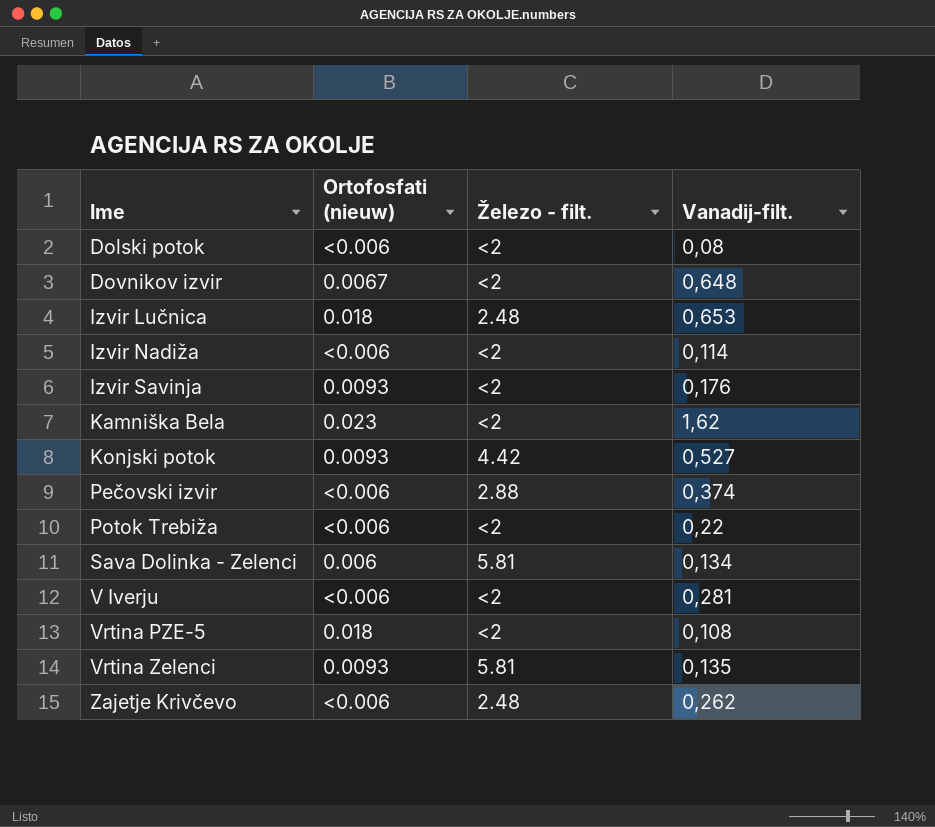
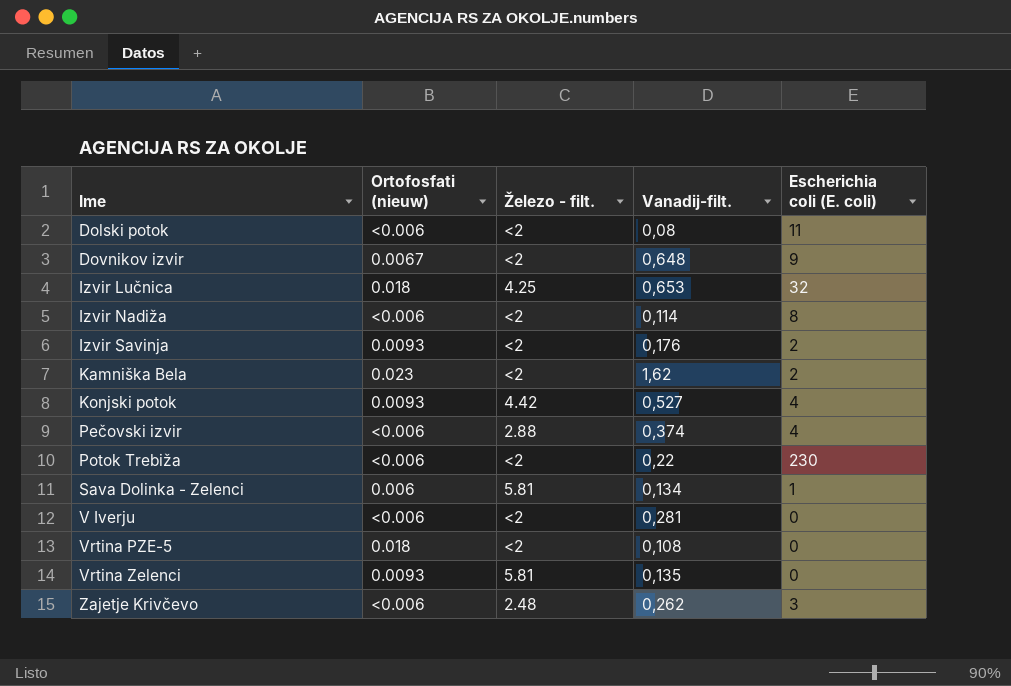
column Escherichia coli (E. coli) | position: none -> 5
Izvir Lučnica | Železo - filt.: 2.48 -> 4.25

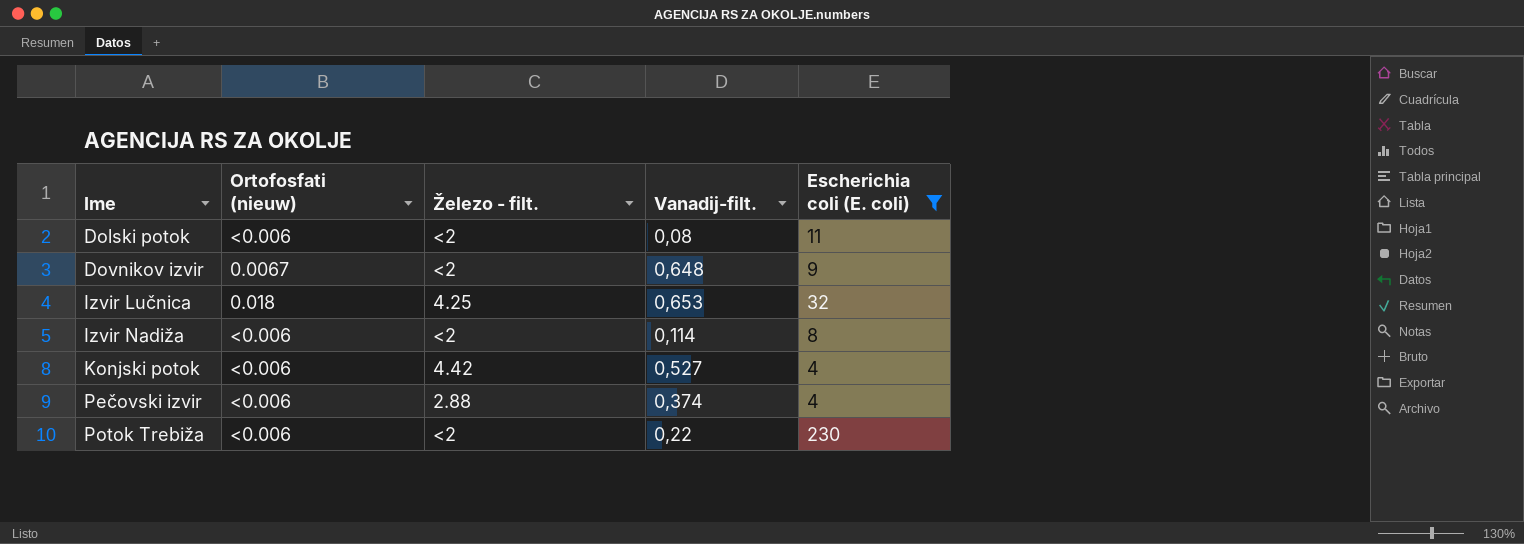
filter: none -> Escherichia coli (E. coli) >= 4
Konjski potok | Ortofosfati (nieuw): 0.0093 -> <0.006

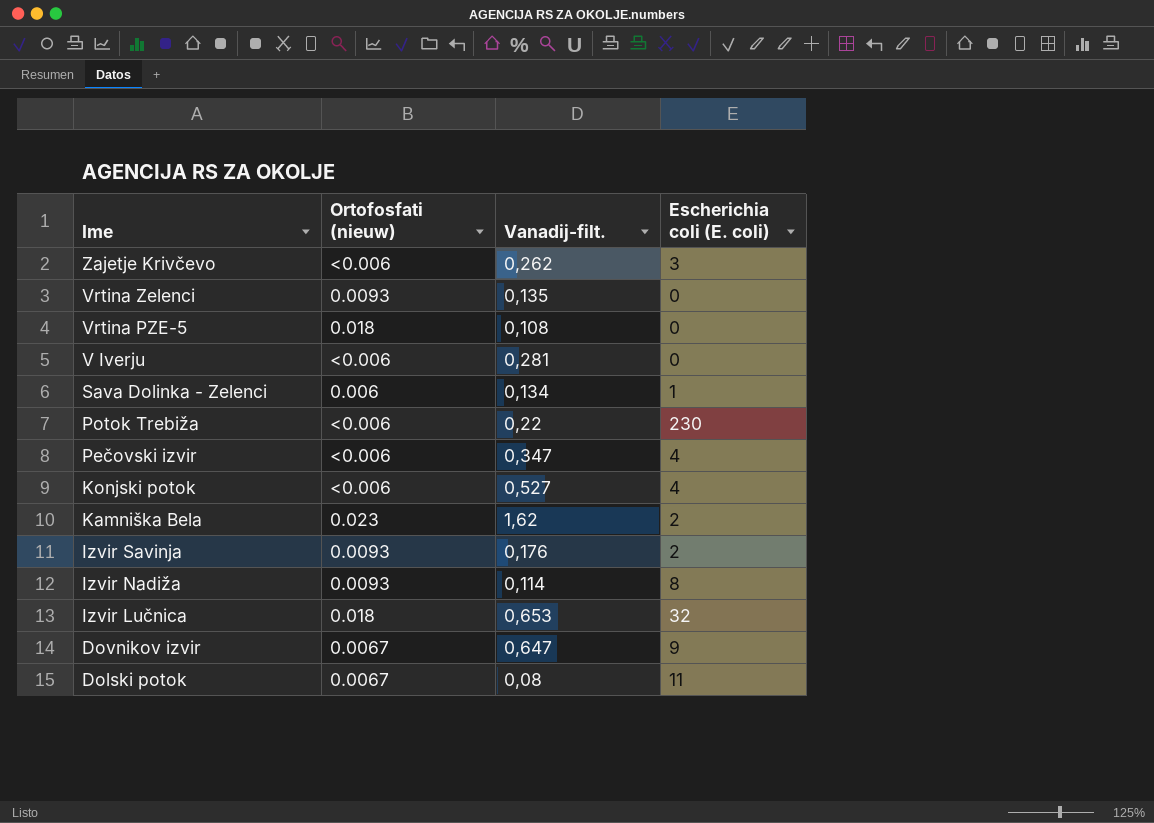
filter: Escherichia coli (E. coli) >= 4 -> none
row order: Ime ascending -> Ime descending
column Železo - filt. | position: 3 -> none
Pečovski izvir | Vanadij-filt.: 0,374 -> 0,347
Izvir Nadiža | Ortofosfati (nieuw): <0.006 -> 0.0093
Dovnikov izvir | Vanadij-filt.: 0,648 -> 0,647
Dolski potok | Ortofosfati (nieuw): <0.006 -> 0.0067

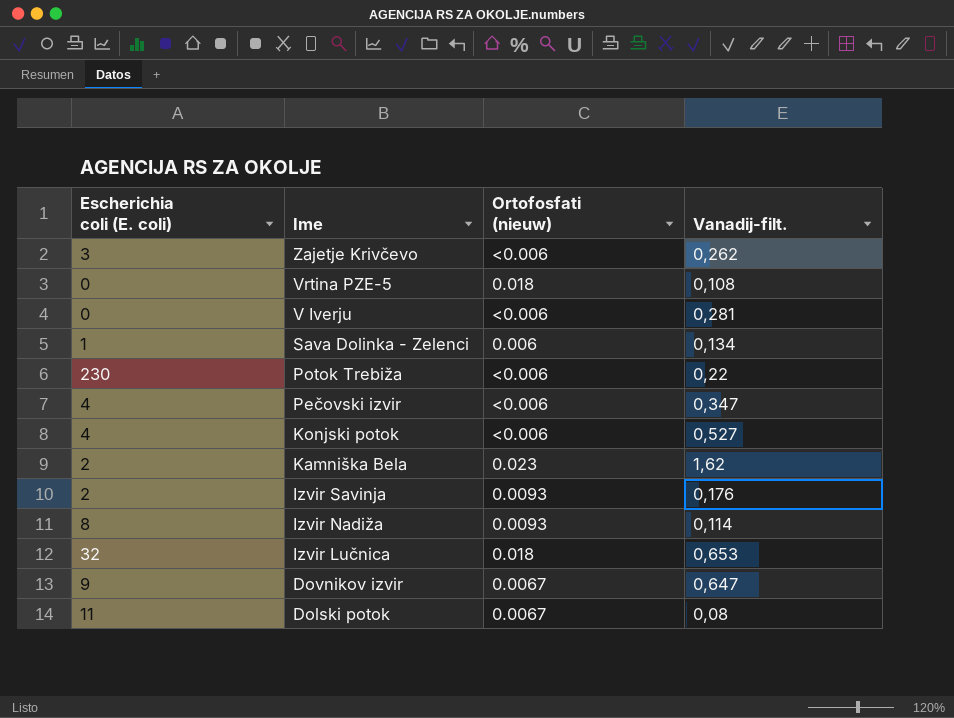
column Escherichia coli (E. coli) | position: 4 -> 1
row Vrtina Zelenci: 0.0093 | 0,135 | 0 -> none

